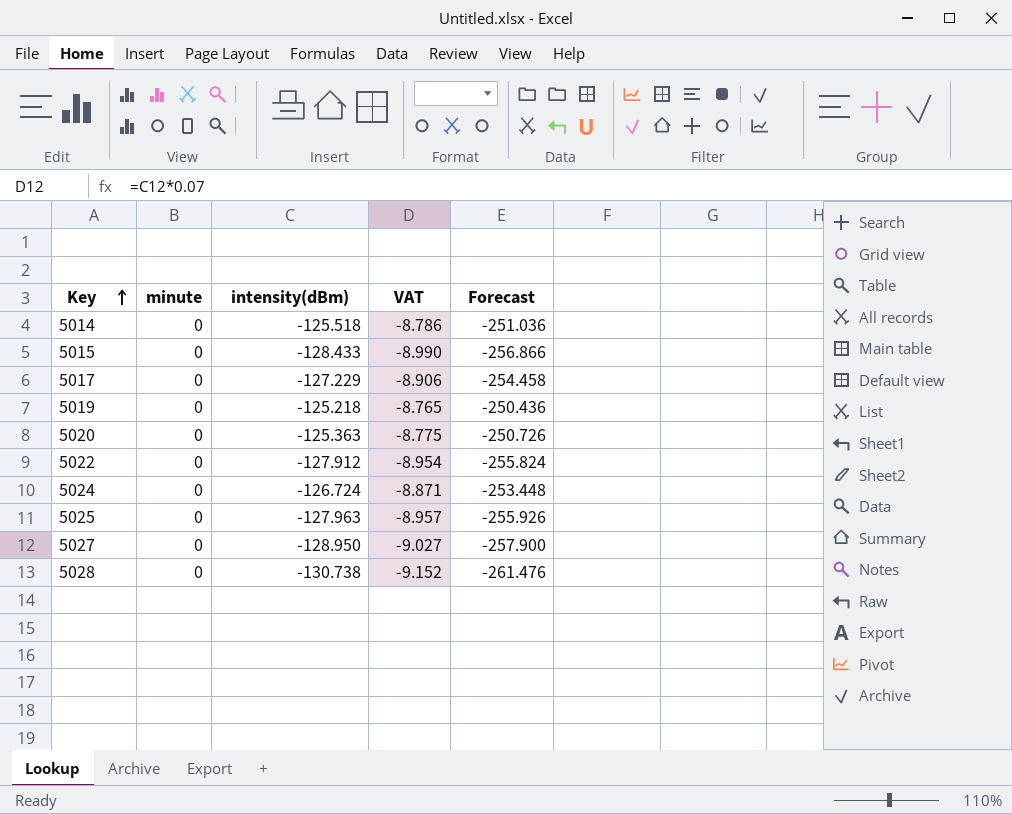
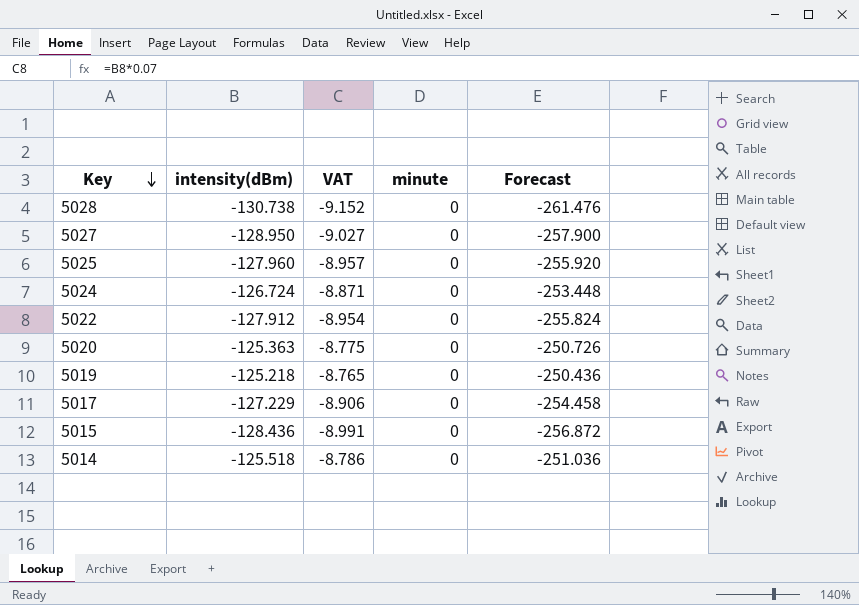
row order: Key ascending -> Key descending
column minute | position: 2 -> 4
5025 | intensity(dBm): -127.963 -> -127.960
5025 | Forecast: -255.926 -> -255.920
5015 | intensity(dBm): -128.433 -> -128.436
5015 | VAT: -8.990 -> -8.991
5015 | Forecast: -256.866 -> -256.872

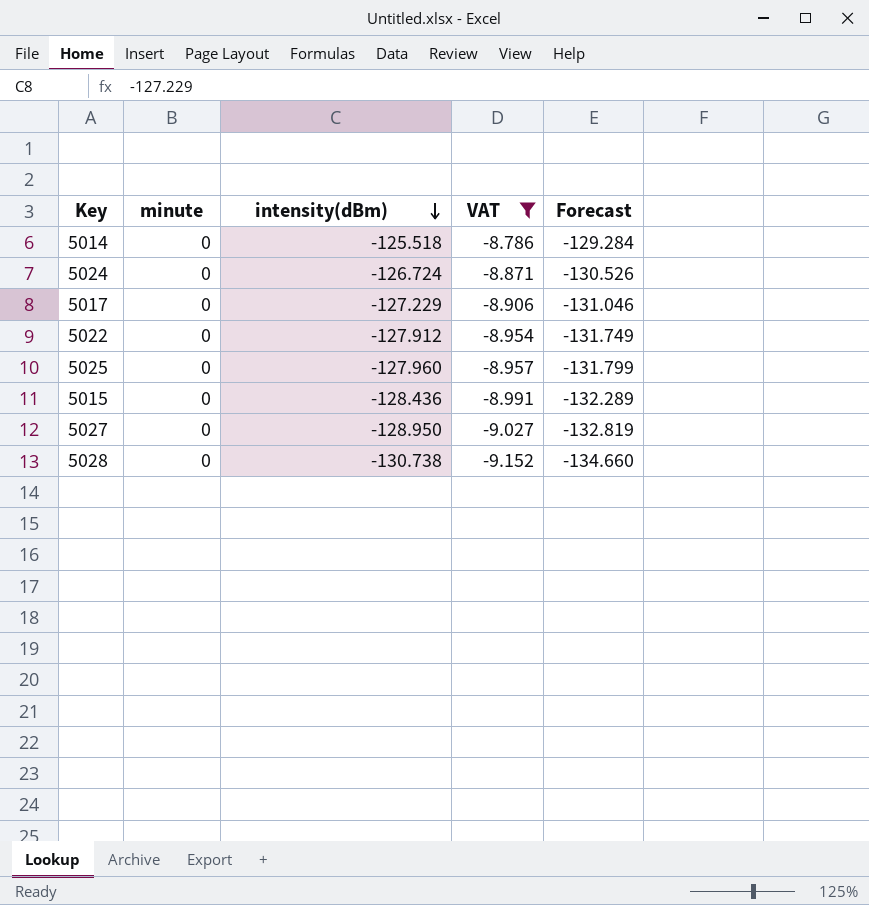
filter: none -> VAT <= -8.786
row order: Key descending -> intensity(dBm) descending
column minute | position: 4 -> 2
column Forecast | formula: [intensity(dBm)] * 2 -> [intensity(dBm)] * 1.03

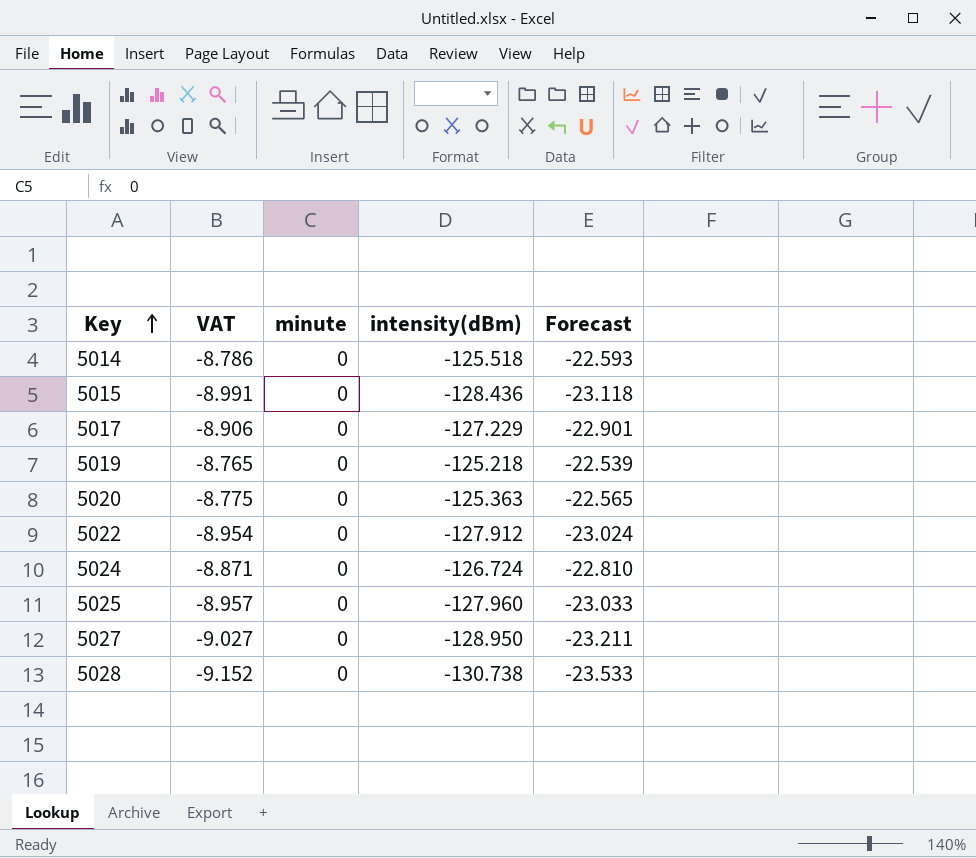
filter: VAT <= -8.786 -> none
row order: intensity(dBm) descending -> Key ascending
column VAT | position: 4 -> 2
column Forecast | formula: [intensity(dBm)] * 1.03 -> [intensity(dBm)] * 0.18

